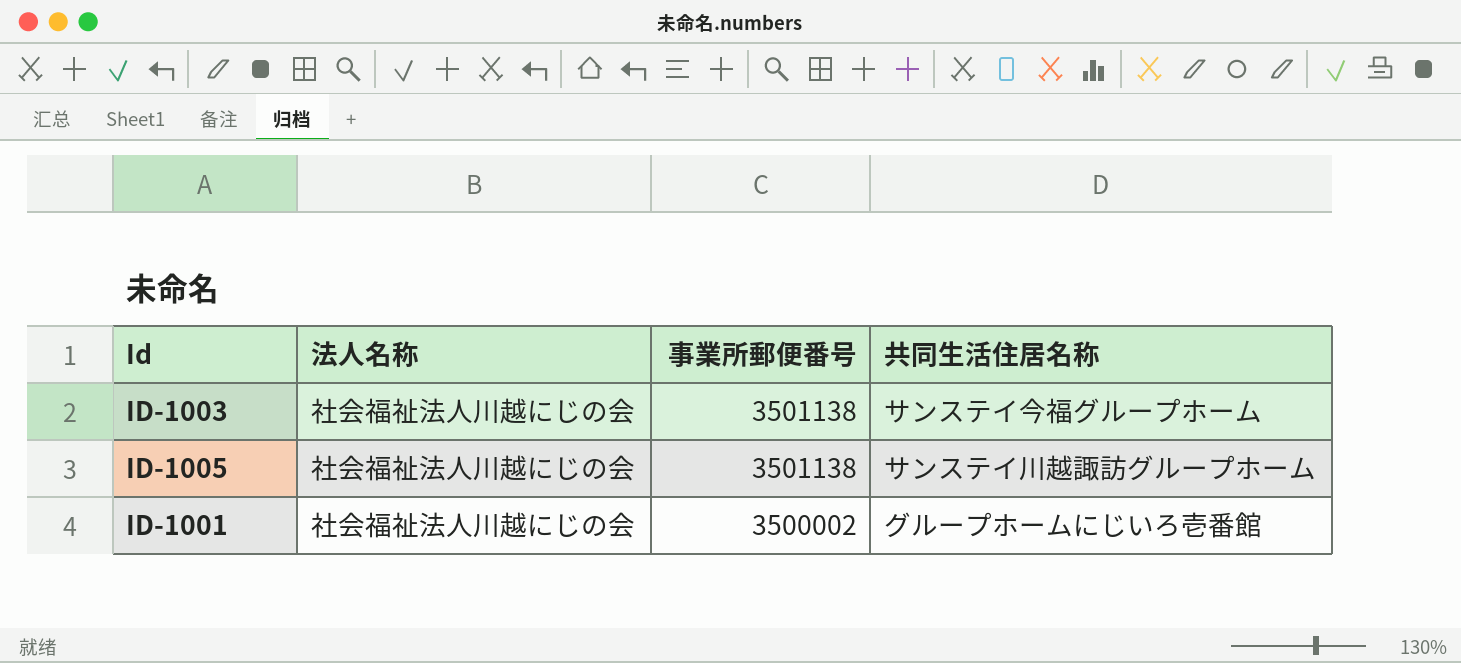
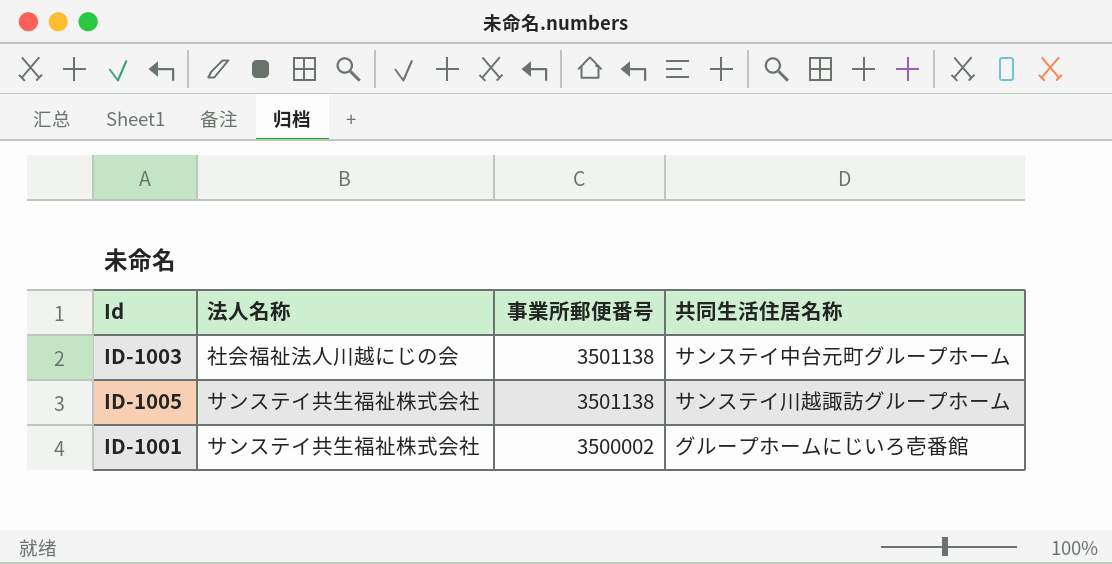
ID-1003 | 共同生活住居名称: サンステイ今福グループホーム -> サンステイ中台元町グループホーム
ID-1005 | 法人名称: 社会福祉法人川越にじの会 -> サンステイ共生福祉株式会社
ID-1001 | 法人名称: 社会福祉法人川越にじの会 -> サンステイ共生福祉株式会社

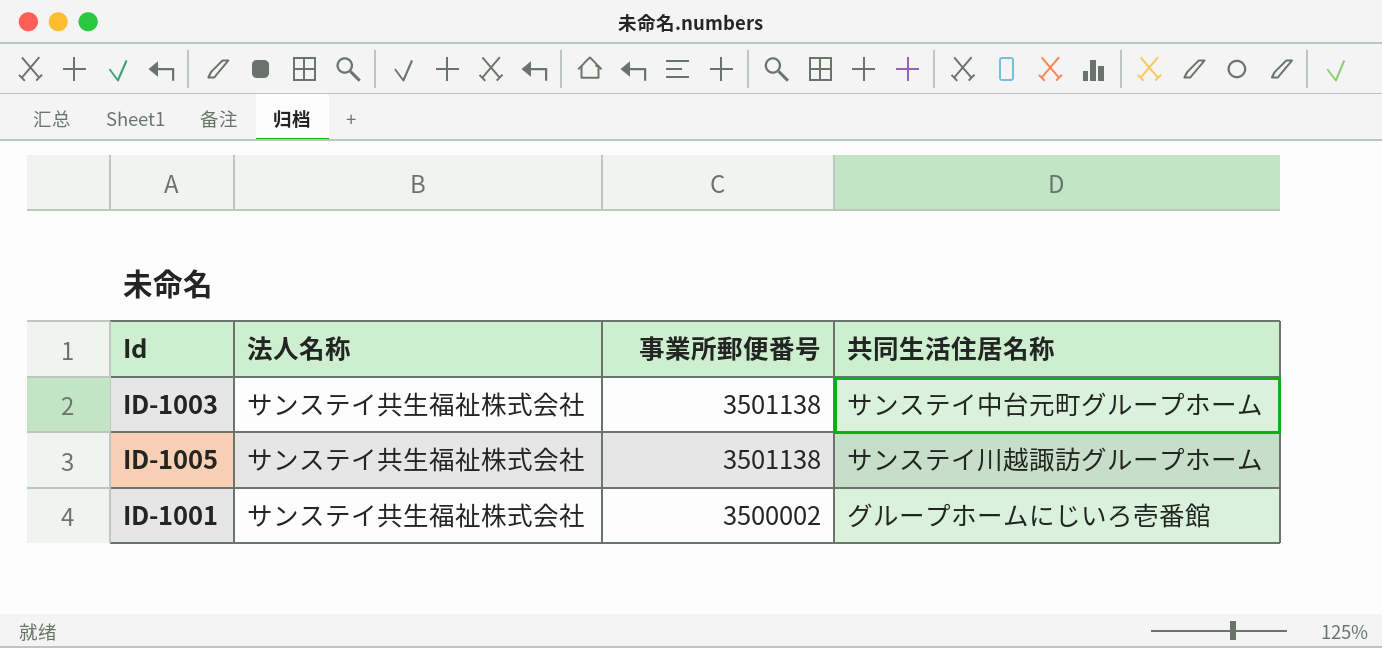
ID-1003 | 法人名称: 社会福祉法人川越にじの会 -> サンステイ共生福祉株式会社

